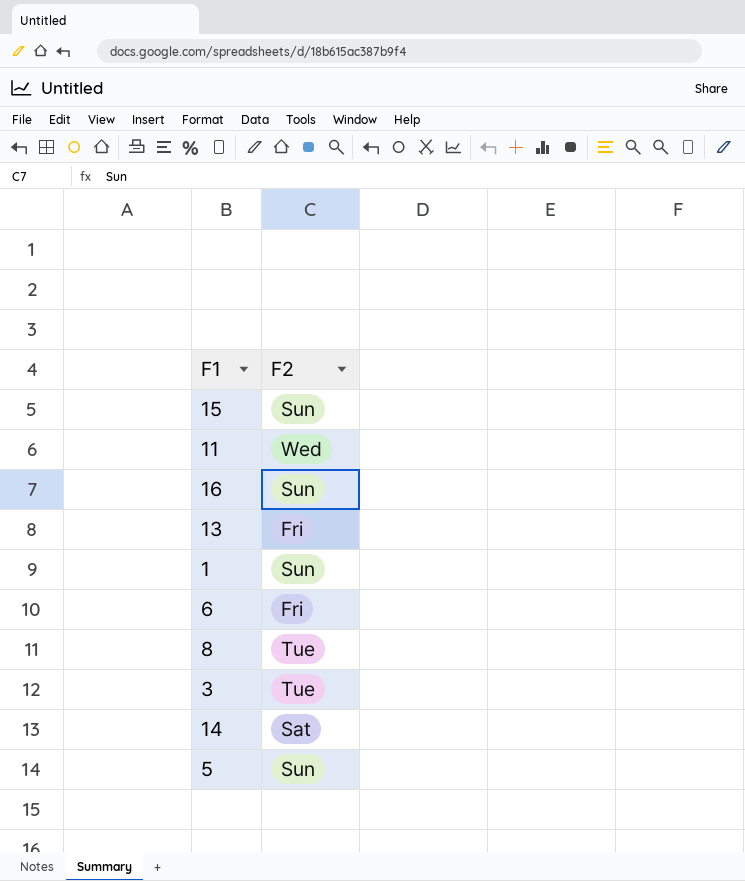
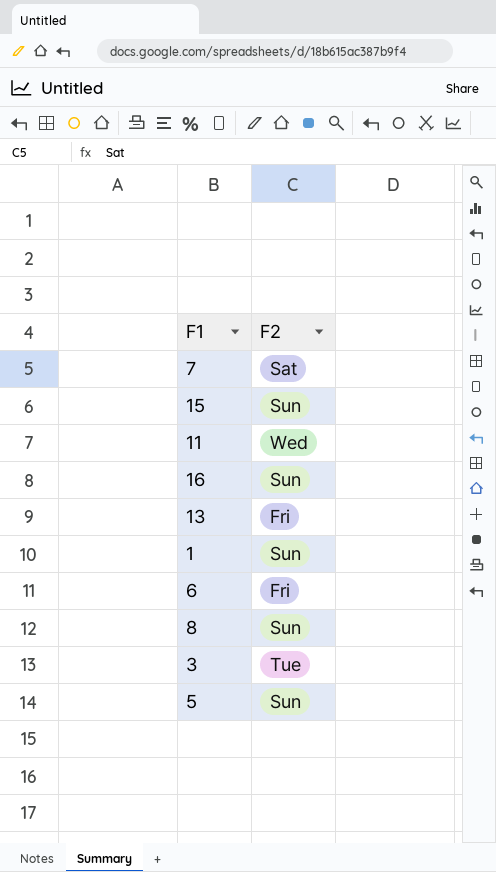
row 14: Sat -> none
row 7: none -> Sat
8 | F2: Tue -> Sun

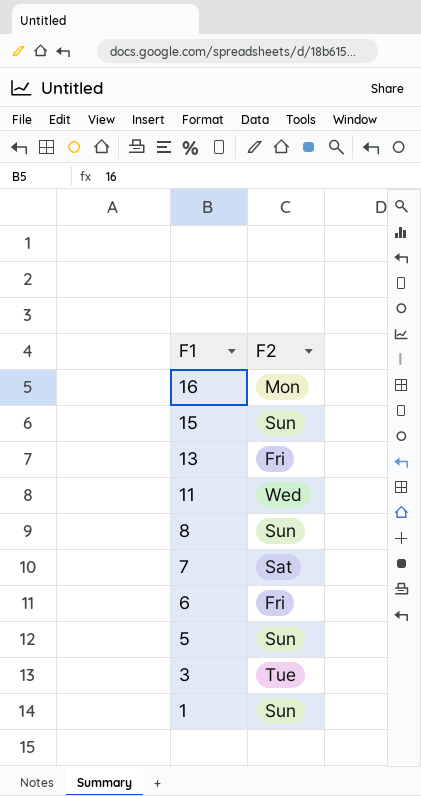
row order: none -> F1 descending
16 | F2: Sun -> Mon

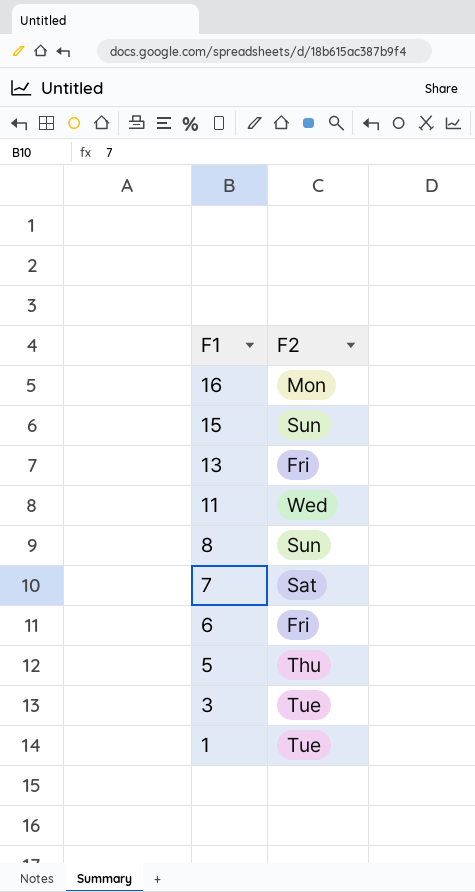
5 | F2: Sun -> Thu
1 | F2: Sun -> Tue

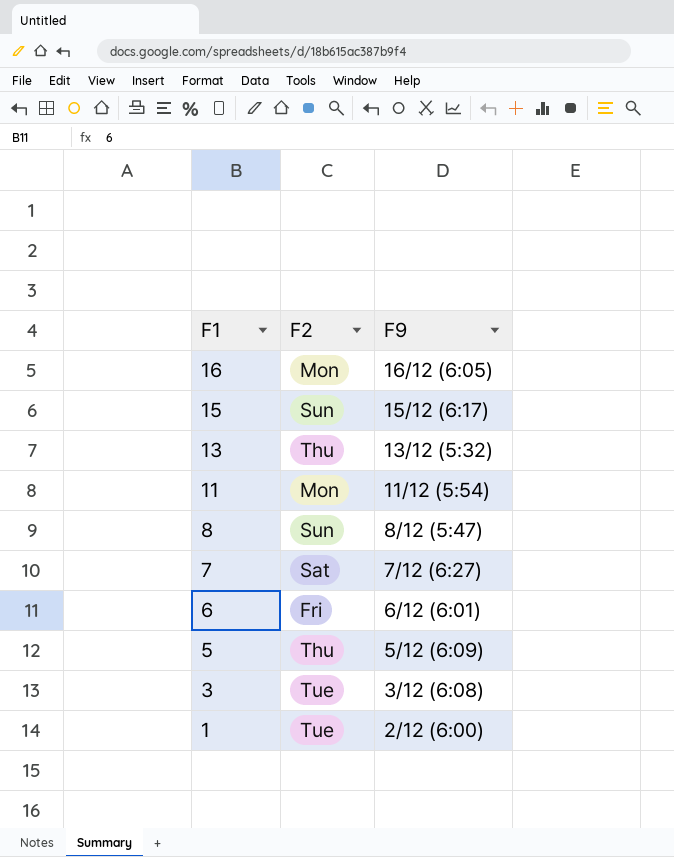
column F9 | position: none -> 3
13 | F2: Fri -> Thu
11 | F2: Wed -> Mon

